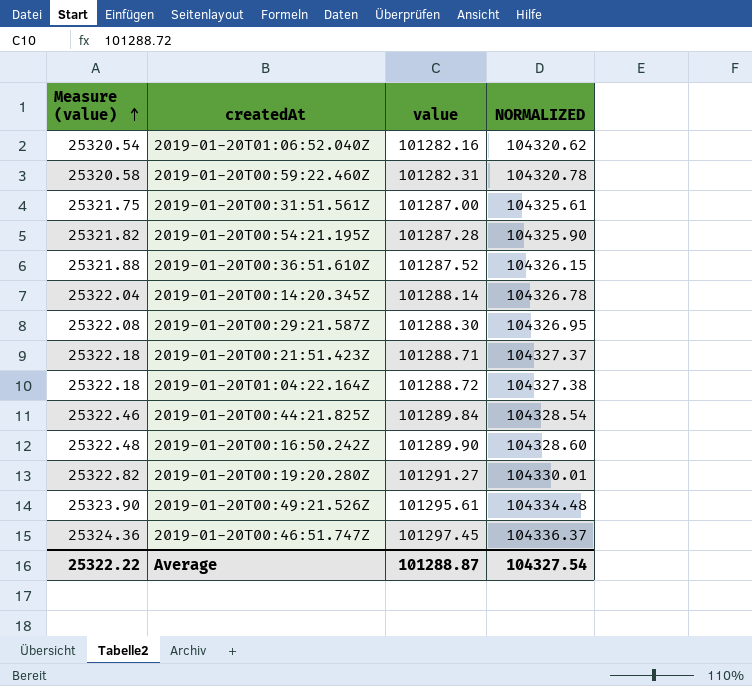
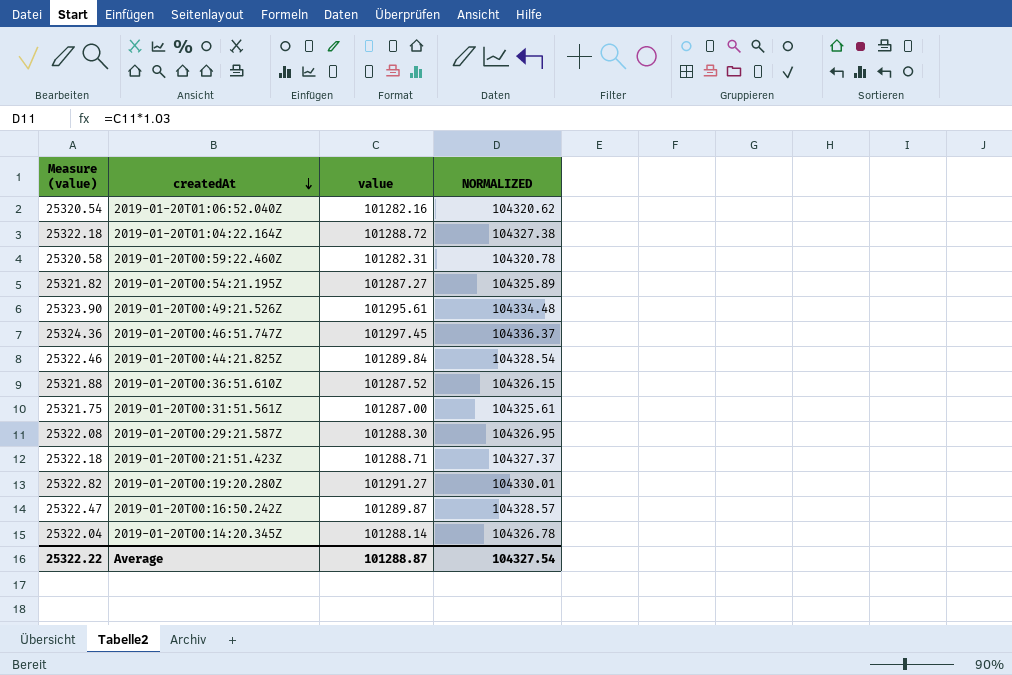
row order: Measure (value) ascending -> createdAt descending
2019-01-20T00:54:21.195Z | value: 101287.28 -> 101287.27
2019-01-20T00:54:21.195Z | NORMALIZED: 104325.90 -> 104325.89
2019-01-20T00:16:50.242Z | Measure (value): 25322.48 -> 25322.47
2019-01-20T00:16:50.242Z | value: 101289.90 -> 101289.87
2019-01-20T00:16:50.242Z | NORMALIZED: 104328.60 -> 104328.57

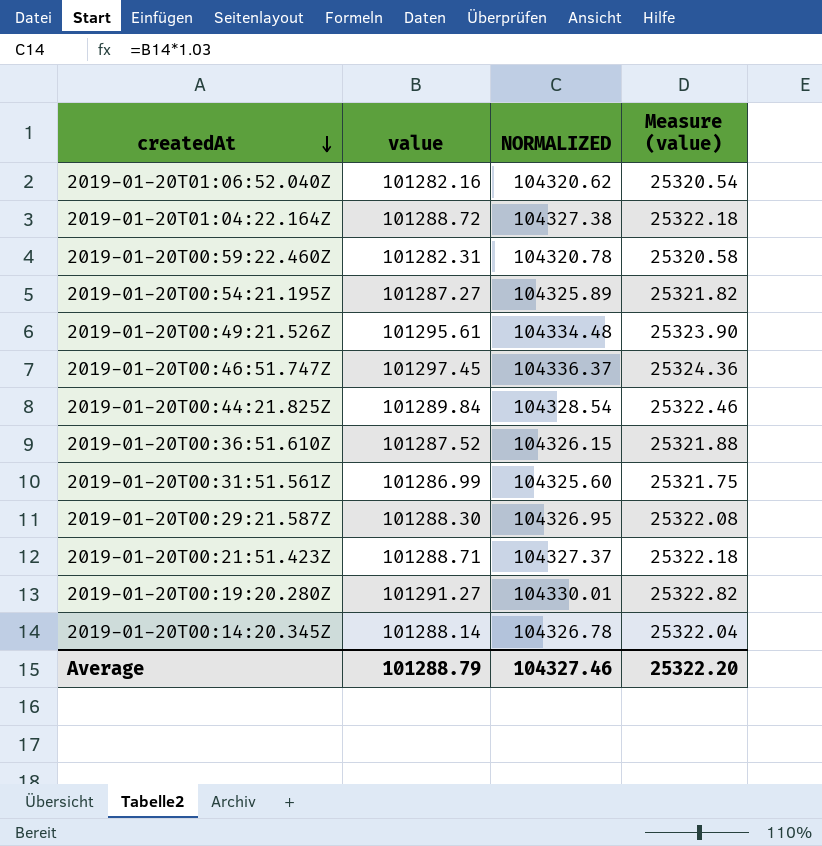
column Measure (value) | position: 1 -> 4
row 2019-01-20T00:16:50.242Z: 25322.47 | 101289.87 | 104328.57 -> none
2019-01-20T00:31:51.561Z | value: 101287.00 -> 101286.99
2019-01-20T00:31:51.561Z | NORMALIZED: 104325.61 -> 104325.60
Average | value: 101288.87 -> 101288.79
Average | NORMALIZED: 104327.54 -> 104327.46
Average | Measure (value): 25322.22 -> 25322.20

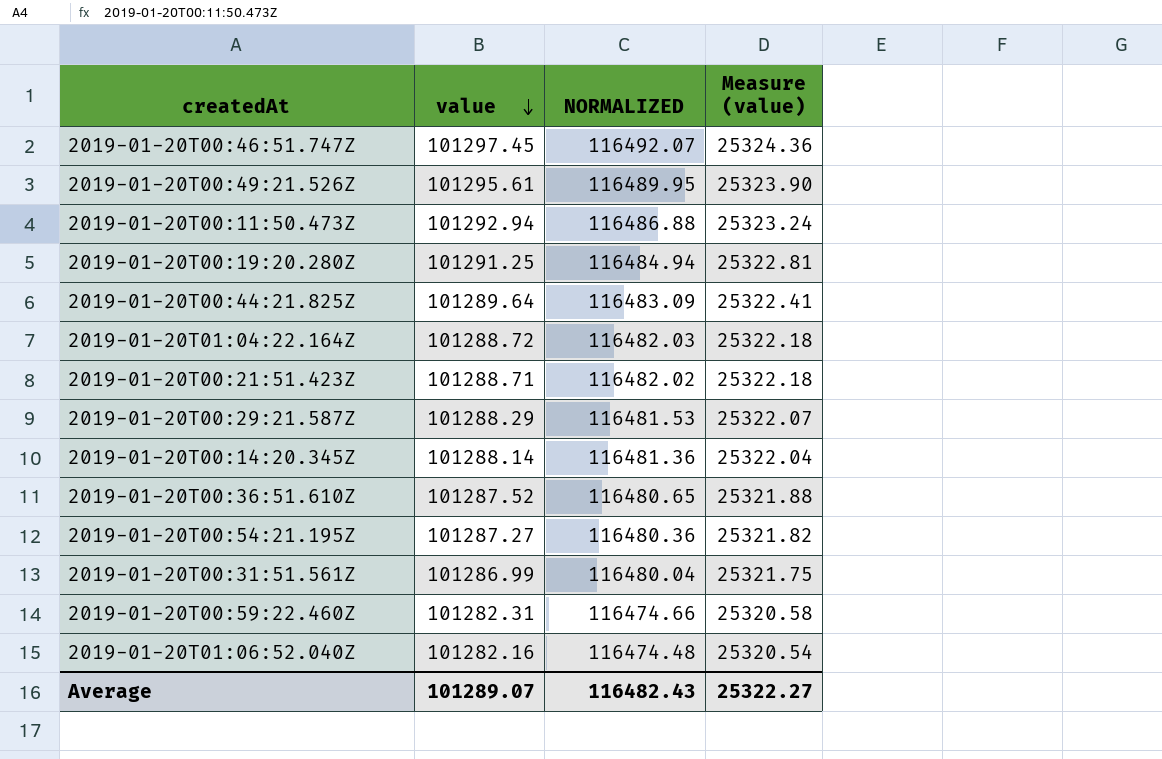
row order: createdAt descending -> value descending
column NORMALIZED | formula: [value] * 1.03 -> [value] * 1.15
row 2019-01-20T00:11:50.473Z: none -> 101292.94 | 116486.88 | 25323.24
2019-01-20T00:19:20.280Z | value: 101291.27 -> 101291.25
2019-01-20T00:19:20.280Z | Measure (value): 25322.82 -> 25322.81
2019-01-20T00:44:21.825Z | value: 101289.84 -> 101289.64
2019-01-20T00:44:21.825Z | Measure (value): 25322.46 -> 25322.41
2019-01-20T00:29:21.587Z | value: 101288.30 -> 101288.29
2019-01-20T00:29:21.587Z | Measure (value): 25322.08 -> 25322.07
Average | value: 101288.79 -> 101289.07
Average | NORMALIZED: 104327.46 -> 116482.43
Average | Measure (value): 25322.20 -> 25322.27

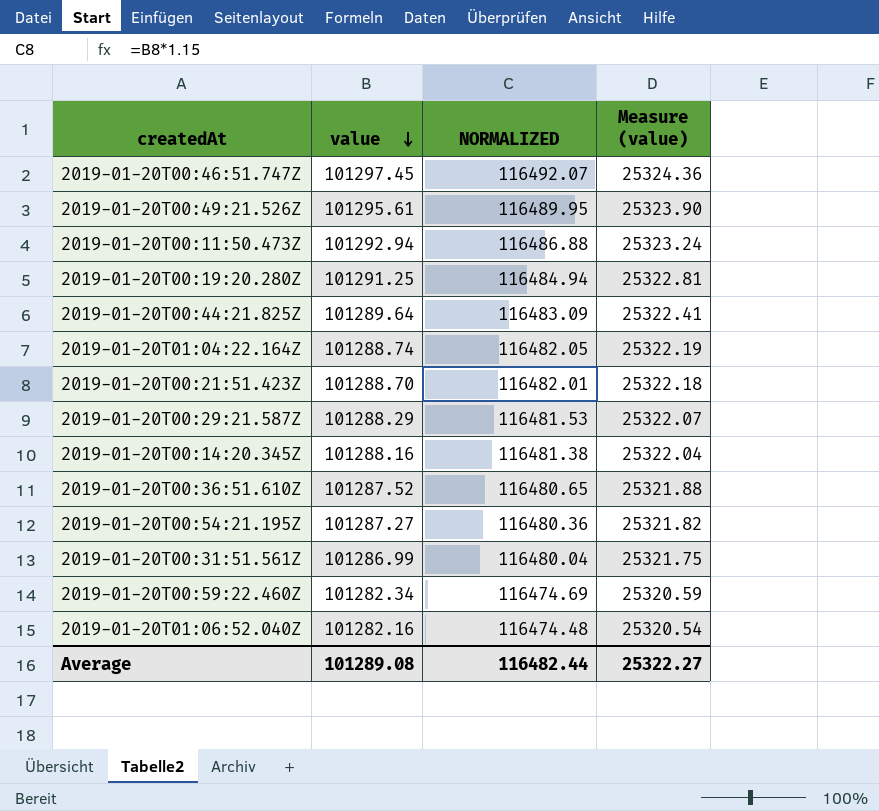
2019-01-20T01:04:22.164Z | value: 101288.72 -> 101288.74
2019-01-20T01:04:22.164Z | NORMALIZED: 116482.03 -> 116482.05
2019-01-20T01:04:22.164Z | Measure (value): 25322.18 -> 25322.19
2019-01-20T00:21:51.423Z | value: 101288.71 -> 101288.70
2019-01-20T00:21:51.423Z | NORMALIZED: 116482.02 -> 116482.01
2019-01-20T00:14:20.345Z | value: 101288.14 -> 101288.16
2019-01-20T00:14:20.345Z | NORMALIZED: 116481.36 -> 116481.38
2019-01-20T00:59:22.460Z | value: 101282.31 -> 101282.34
2019-01-20T00:59:22.460Z | NORMALIZED: 116474.66 -> 116474.69
2019-01-20T00:59:22.460Z | Measure (value): 25320.58 -> 25320.59
Average | value: 101289.07 -> 101289.08
Average | NORMALIZED: 116482.43 -> 116482.44

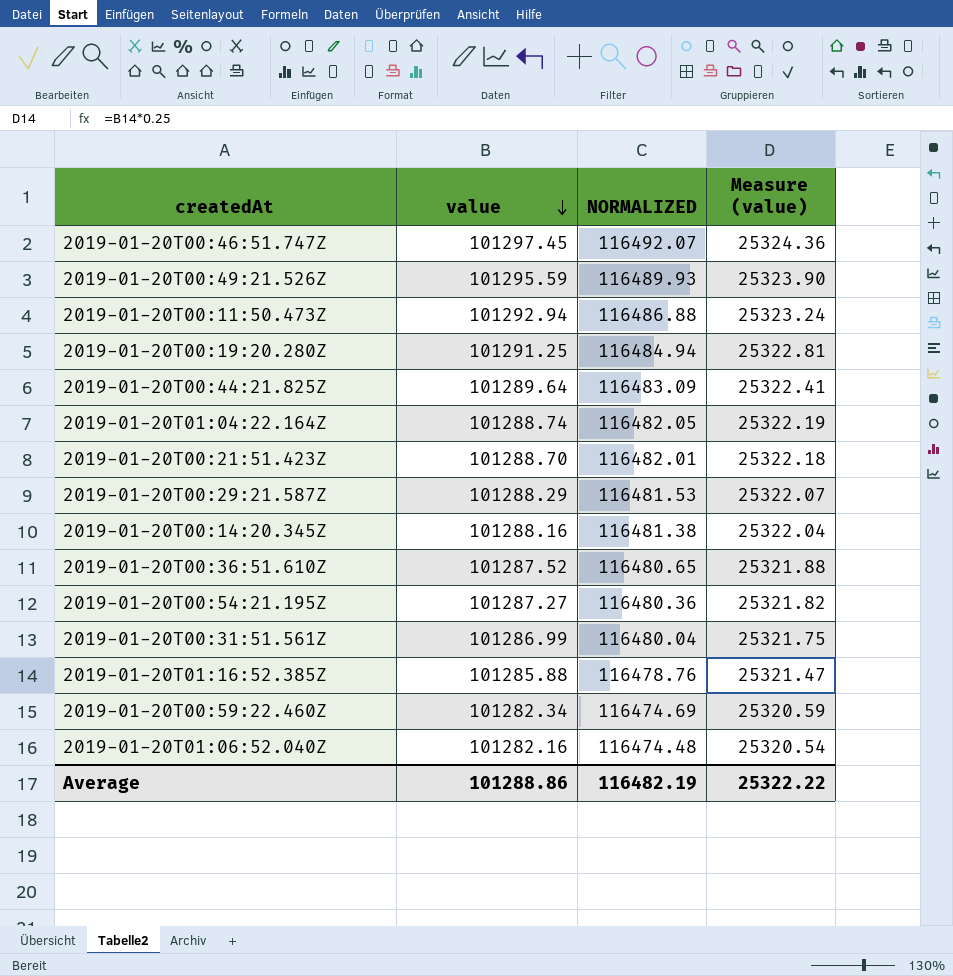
2019-01-20T00:49:21.526Z | value: 101295.61 -> 101295.59
2019-01-20T00:49:21.526Z | NORMALIZED: 116489.95 -> 116489.93
row 2019-01-20T01:16:52.385Z: none -> 101285.88 | 116478.76 | 25321.47
Average | value: 101289.08 -> 101288.86
Average | NORMALIZED: 116482.44 -> 116482.19
Average | Measure (value): 25322.27 -> 25322.22

